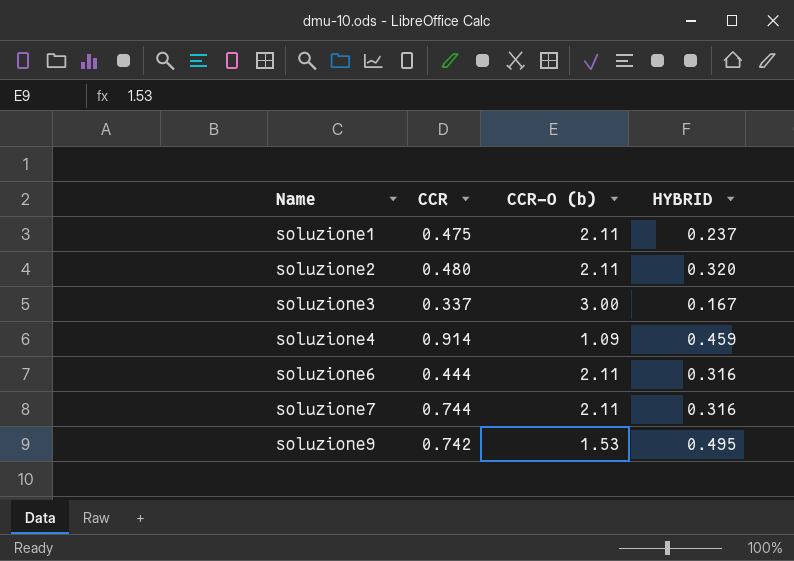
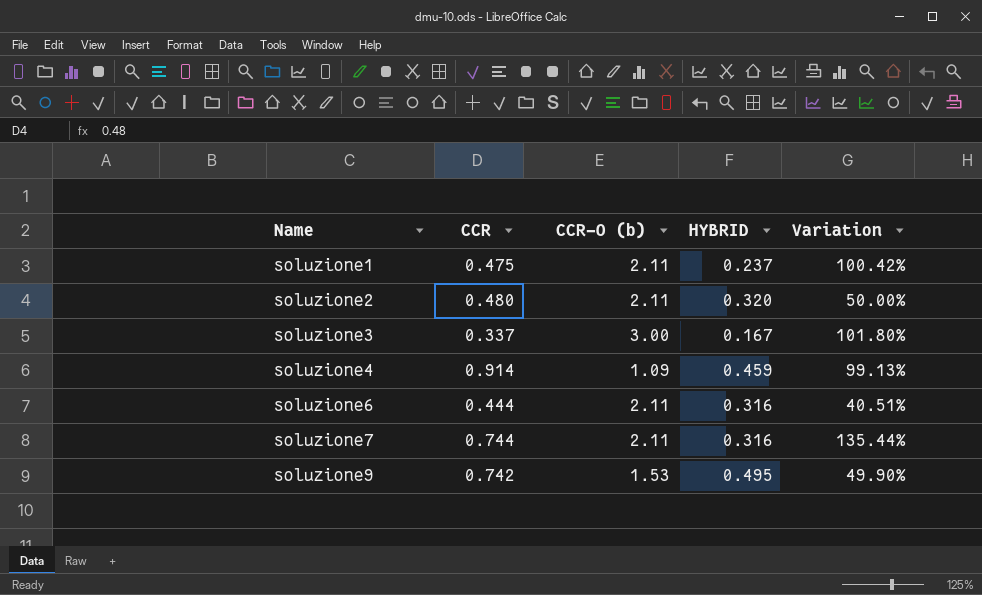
column Variation | formula: none -> ([CCR] - [HYBRID]) / [HYBRID]

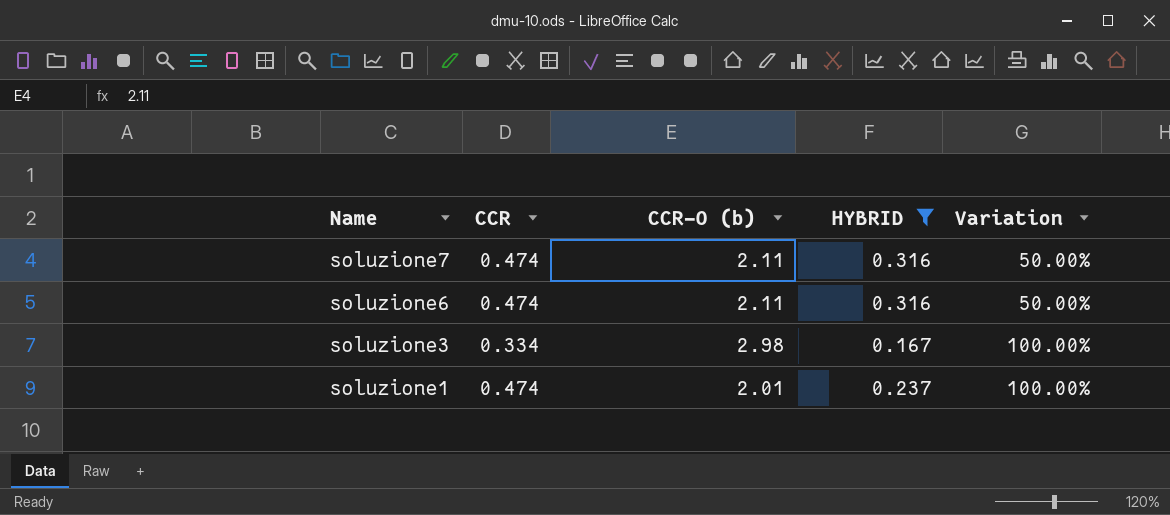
filter: none -> HYBRID <= 0.316
row order: Name ascending -> Name descending
soluzione7 | CCR: 0.744 -> 0.474
soluzione7 | Variation: 135.44% -> 50.00%
soluzione6 | CCR: 0.444 -> 0.474
soluzione6 | Variation: 40.51% -> 50.00%
soluzione3 | CCR: 0.337 -> 0.334
soluzione3 | CCR-O (b): 3.00 -> 2.98
soluzione3 | Variation: 101.80% -> 100.00%
soluzione1 | CCR: 0.475 -> 0.474
soluzione1 | CCR-O (b): 2.11 -> 2.01
soluzione1 | Variation: 100.42% -> 100.00%

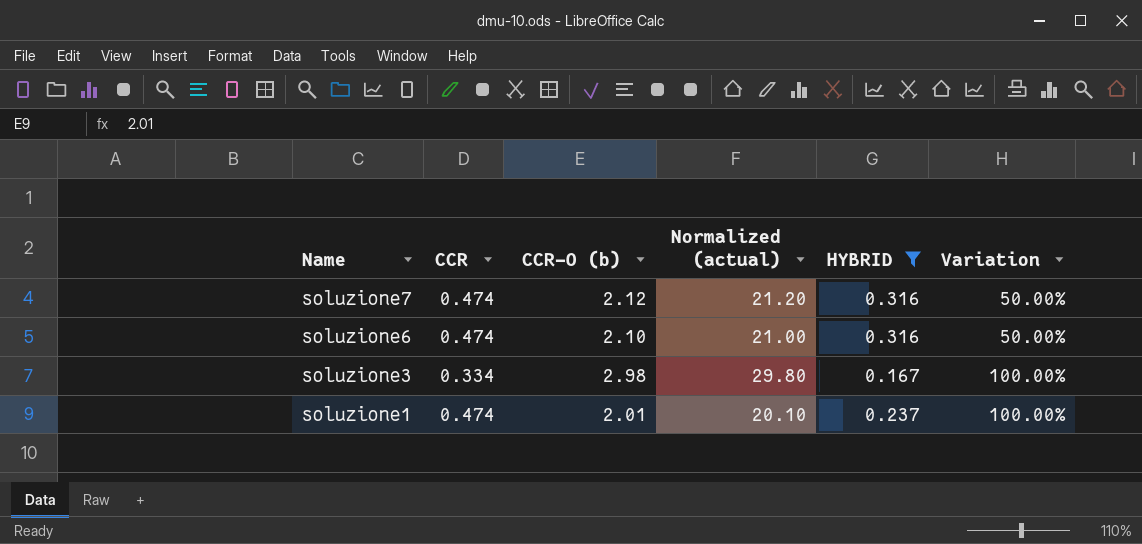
column Normalized (actual) | formula: none -> [CCR-O (b)] * 10
soluzione7 | CCR-O (b): 2.11 -> 2.12
soluzione6 | CCR-O (b): 2.11 -> 2.10

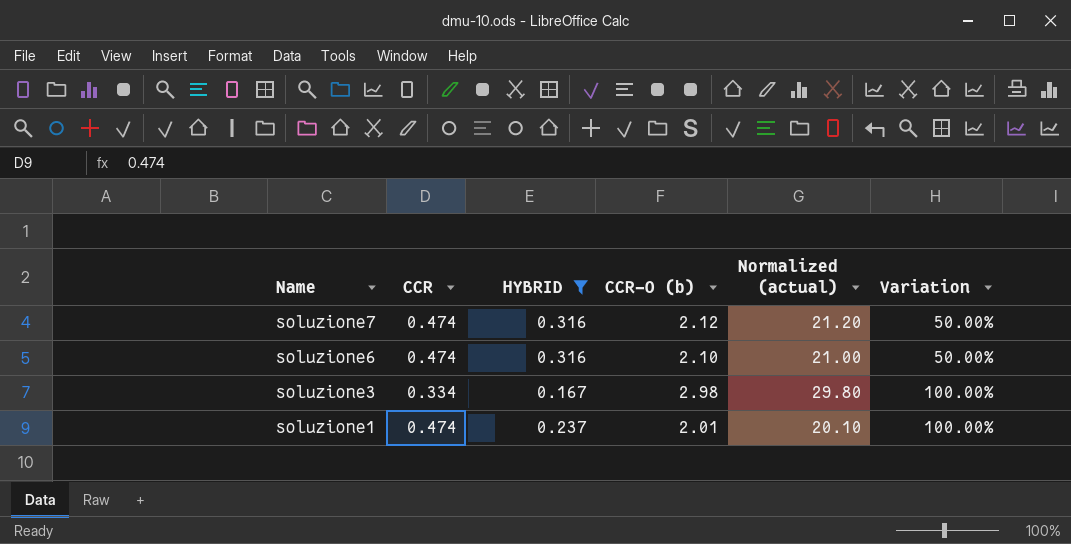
column HYBRID | position: 5 -> 3

